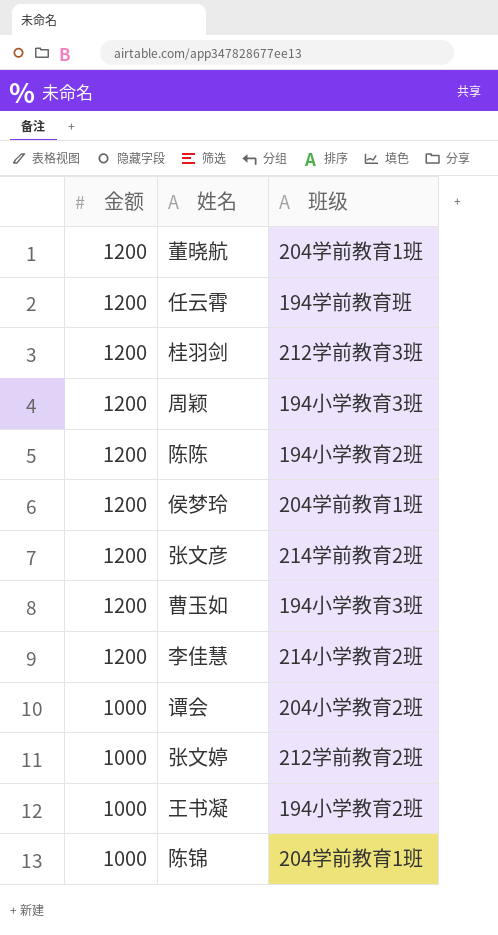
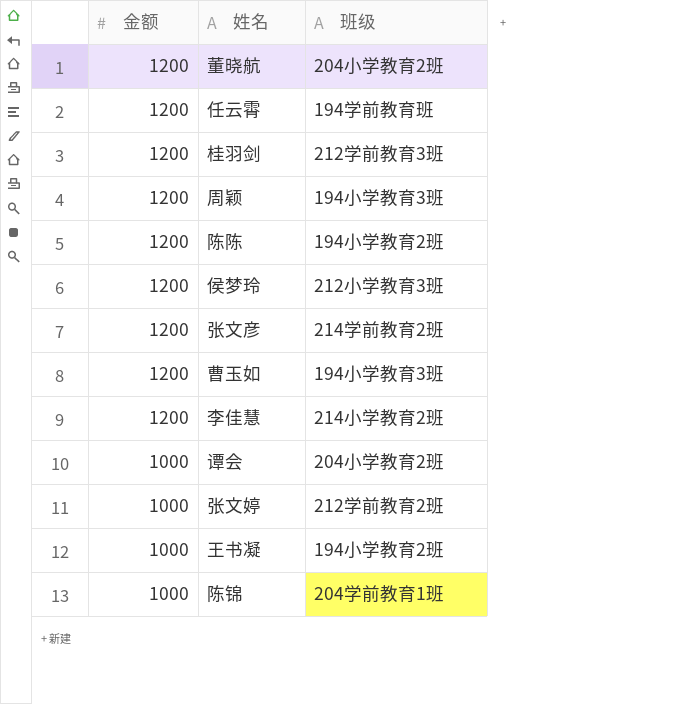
董晓航 | 班级: 204学前教育1班 -> 204小学教育2班
侯梦玲 | 班级: 204学前教育1班 -> 212小学教育3班

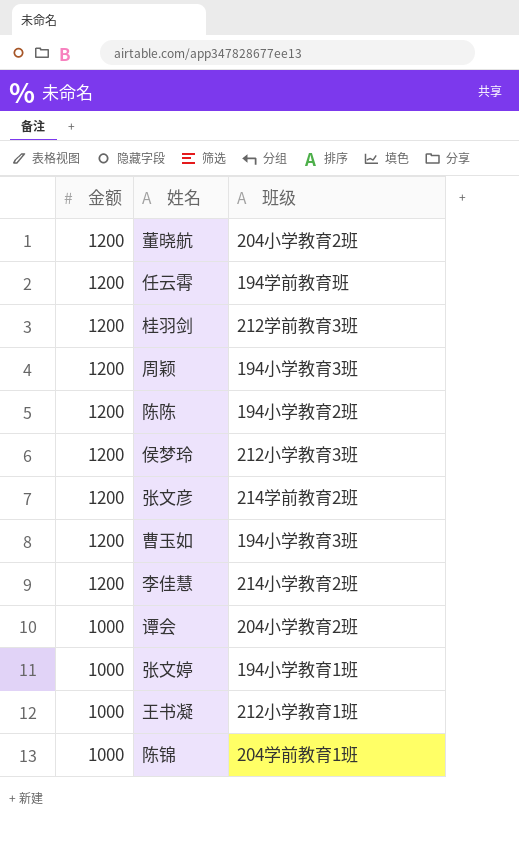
张文婷 | 班级: 212学前教育2班 -> 194小学教育1班
王书凝 | 班级: 194小学教育2班 -> 212小学教育1班

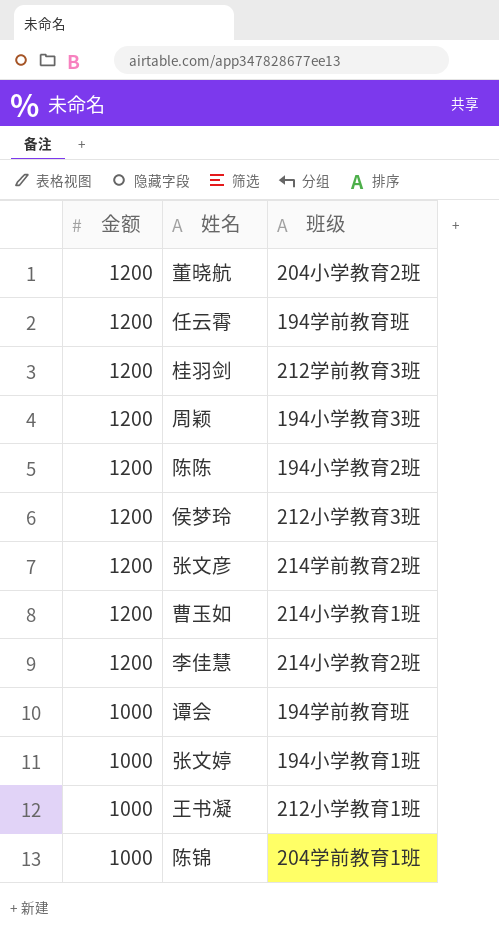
曹玉如 | 班级: 194小学教育3班 -> 214小学教育1班
谭会 | 班级: 204小学教育2班 -> 194学前教育班

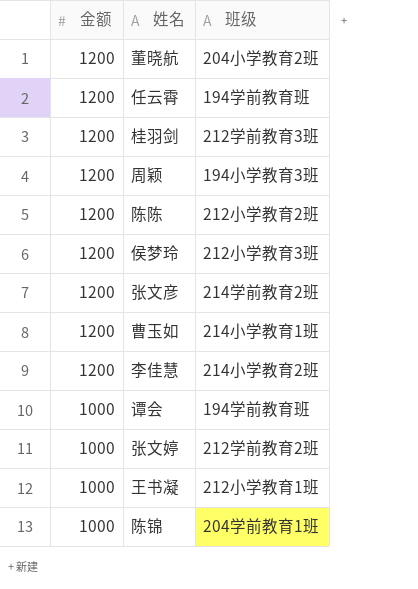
陈陈 | 班级: 194小学教育2班 -> 212小学教育2班
张文婷 | 班级: 194小学教育1班 -> 212学前教育2班

